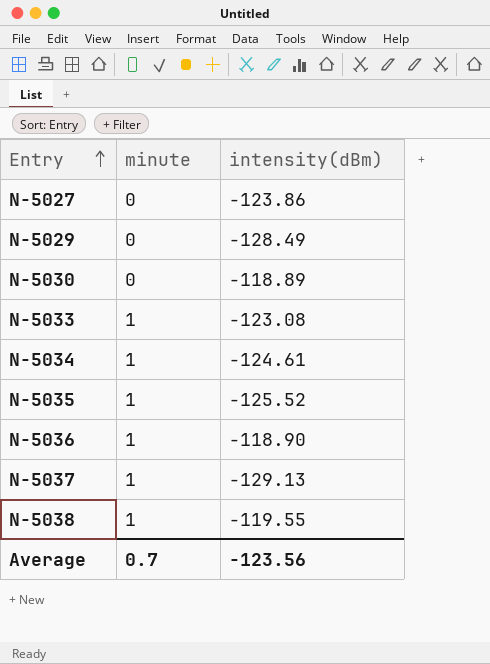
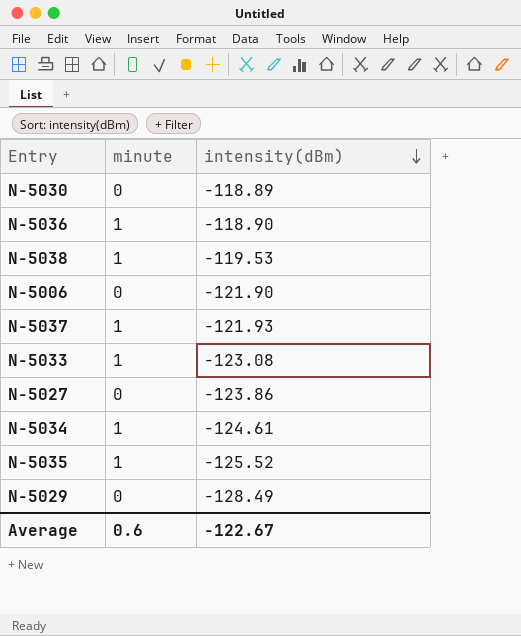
row order: Entry ascending -> intensity(dBm) descending
N-5038 | intensity(dBm): -119.55 -> -119.53
row N-5006: none -> 0 | -121.90
N-5037 | intensity(dBm): -129.13 -> -121.93
Average | minute: 0.7 -> 0.6
Average | intensity(dBm): -123.56 -> -122.67

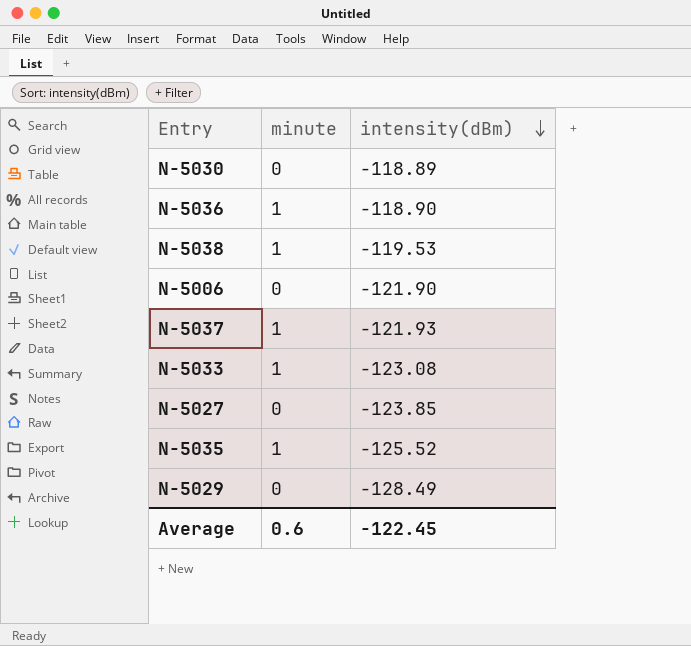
row N-5034: 1 | -124.61 -> none
N-5027 | intensity(dBm): -123.86 -> -123.85
Average | intensity(dBm): -122.67 -> -122.45

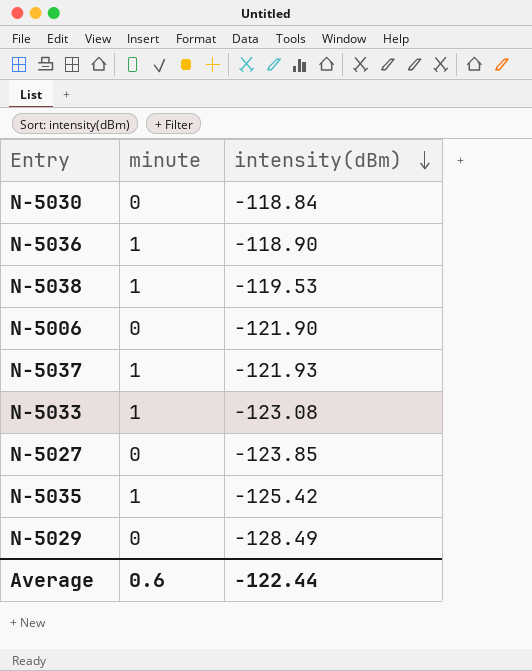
N-5030 | intensity(dBm): -118.89 -> -118.84
N-5035 | intensity(dBm): -125.52 -> -125.42
Average | intensity(dBm): -122.45 -> -122.44

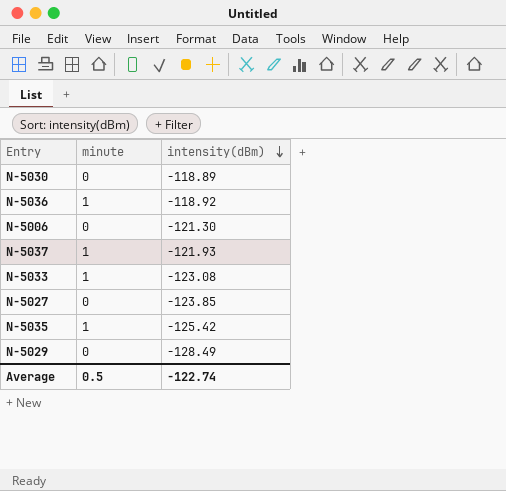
row N-5038: 1 | -119.53 -> none
N-5030 | intensity(dBm): -118.84 -> -118.89
N-5036 | intensity(dBm): -118.90 -> -118.92
N-5006 | intensity(dBm): -121.90 -> -121.30
Average | minute: 0.6 -> 0.5
Average | intensity(dBm): -122.44 -> -122.74

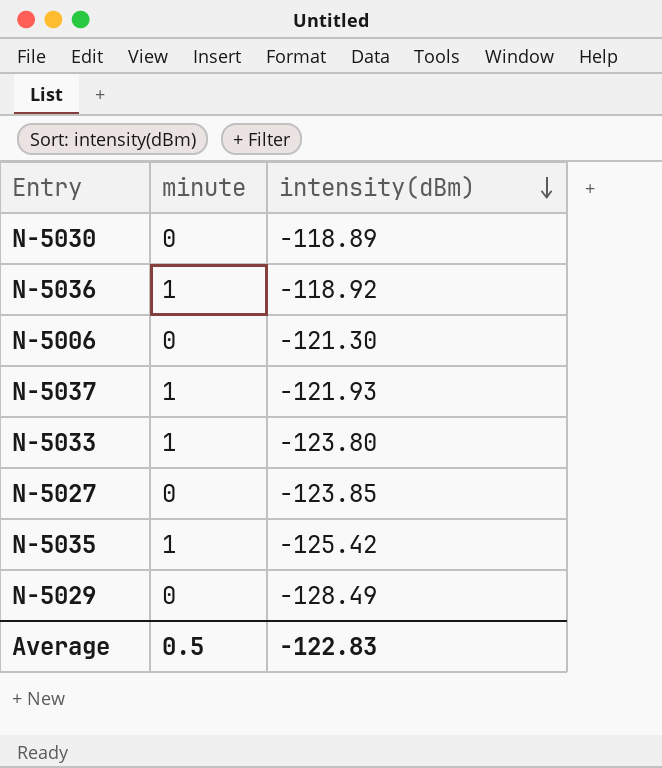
N-5033 | intensity(dBm): -123.08 -> -123.80
Average | intensity(dBm): -122.74 -> -122.83

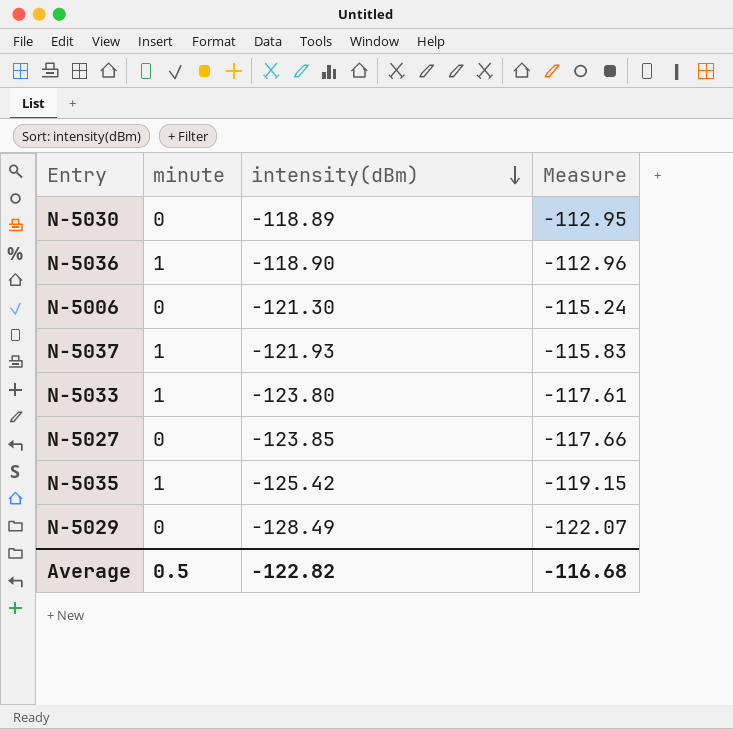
column Measure | formula: none -> [intensity(dBm)] * 0.95
N-5036 | intensity(dBm): -118.92 -> -118.90
Average | intensity(dBm): -122.83 -> -122.82

